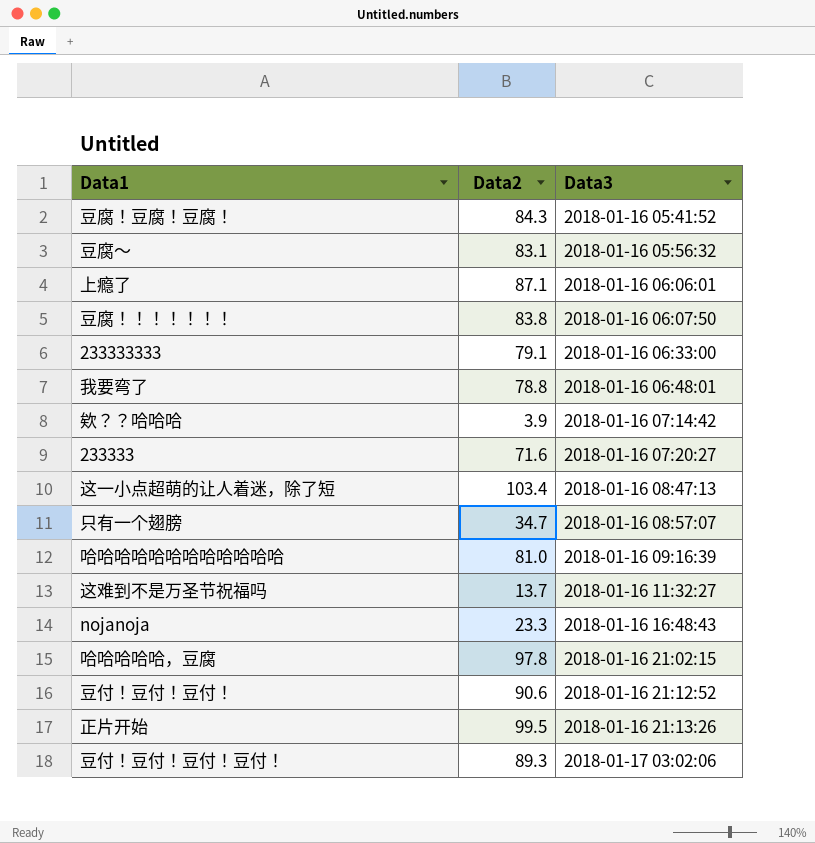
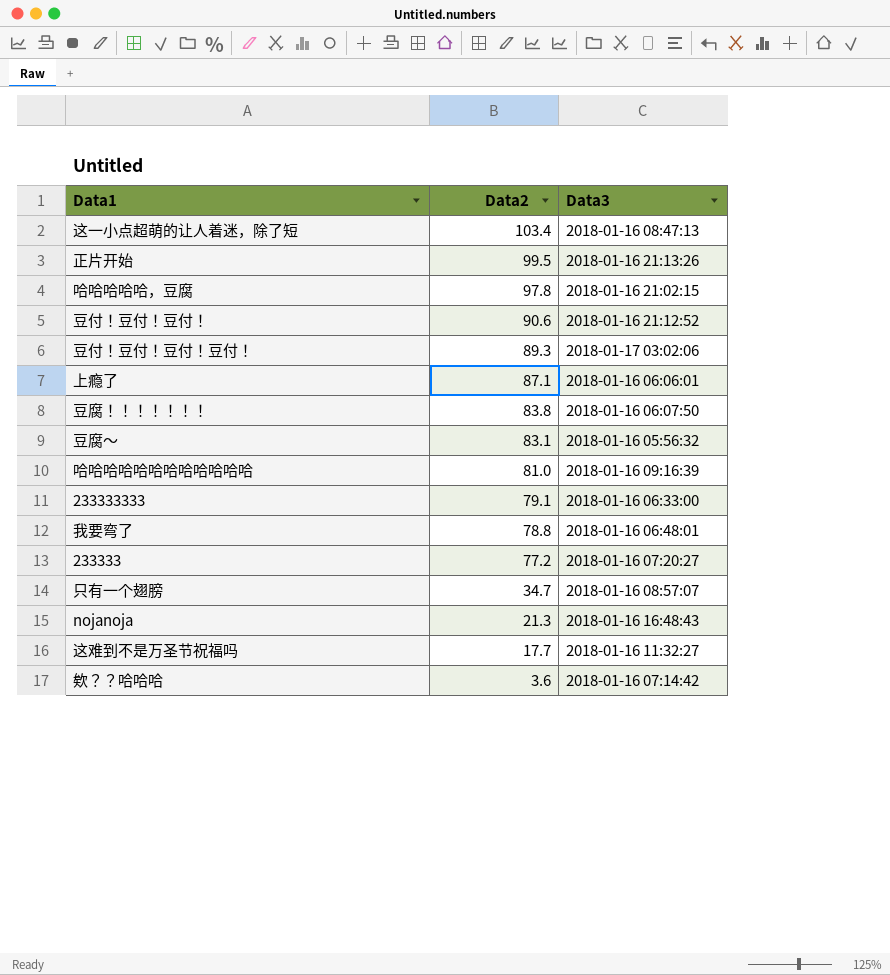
row order: Data3 ascending -> Data2 descending
row 豆腐！豆腐！豆腐！: 84.3 | 2018-01-16 05:41:52 -> none
233333 | Data2: 71.6 -> 77.2
nojanoja | Data2: 23.3 -> 21.3
这难到不是万圣节祝福吗 | Data2: 13.7 -> 17.7
欸？？哈哈哈 | Data2: 3.9 -> 3.6

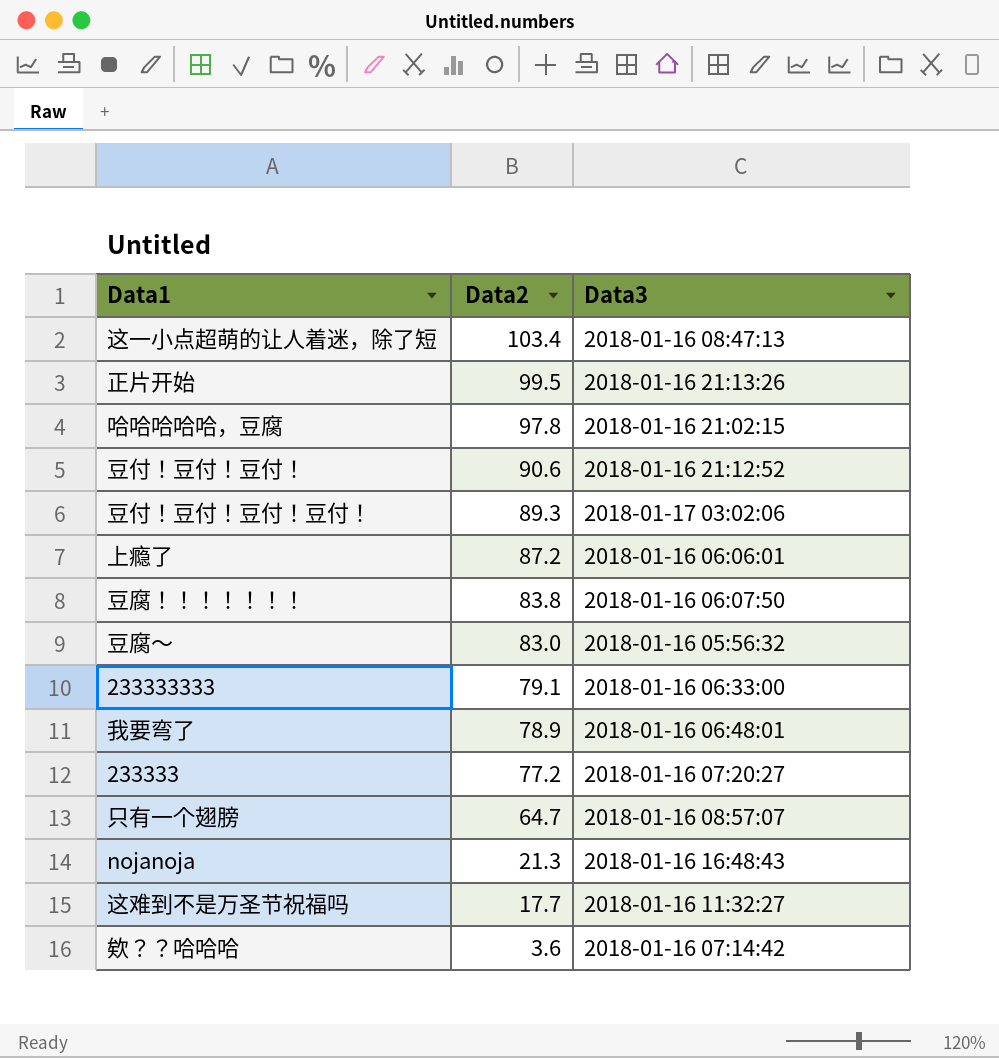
row 哈哈哈哈哈哈哈哈哈哈哈哈: 81.0 | 2018-01-16 09:16:39 -> none
上瘾了 | Data2: 87.1 -> 87.2
豆腐～ | Data2: 83.1 -> 83.0
我要弯了 | Data2: 78.8 -> 78.9
只有一个翅膀 | Data2: 34.7 -> 64.7

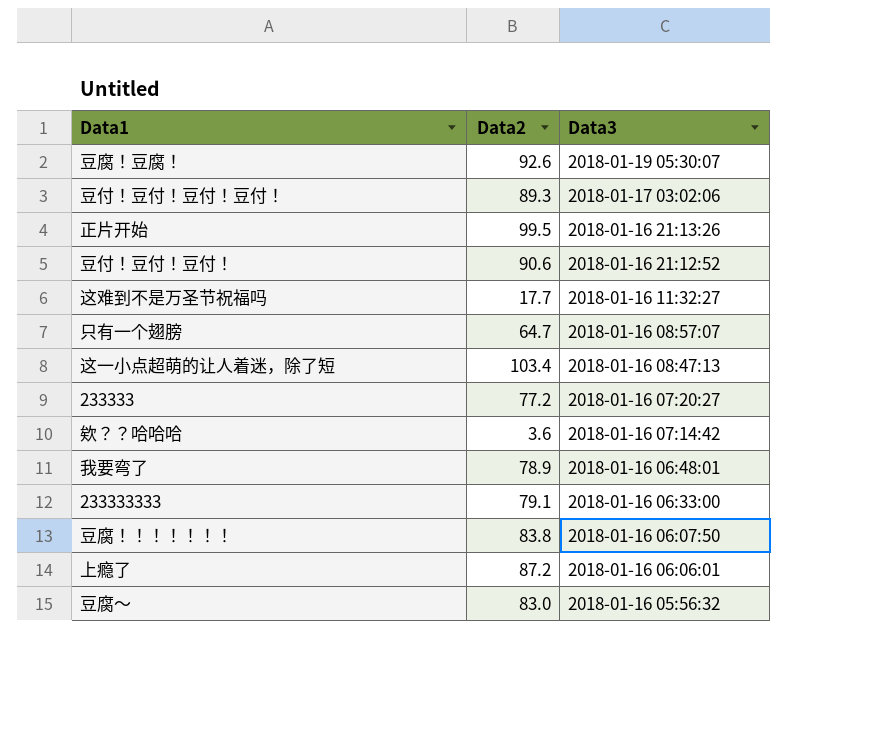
row order: Data2 descending -> Data3 descending
row 哈哈哈哈哈，豆腐: 97.8 | 2018-01-16 21:02:15 -> none
row nojanoja: 21.3 | 2018-01-16 16:48:43 -> none
row 豆腐！豆腐！: none -> 92.6 | 2018-01-19 05:30:07

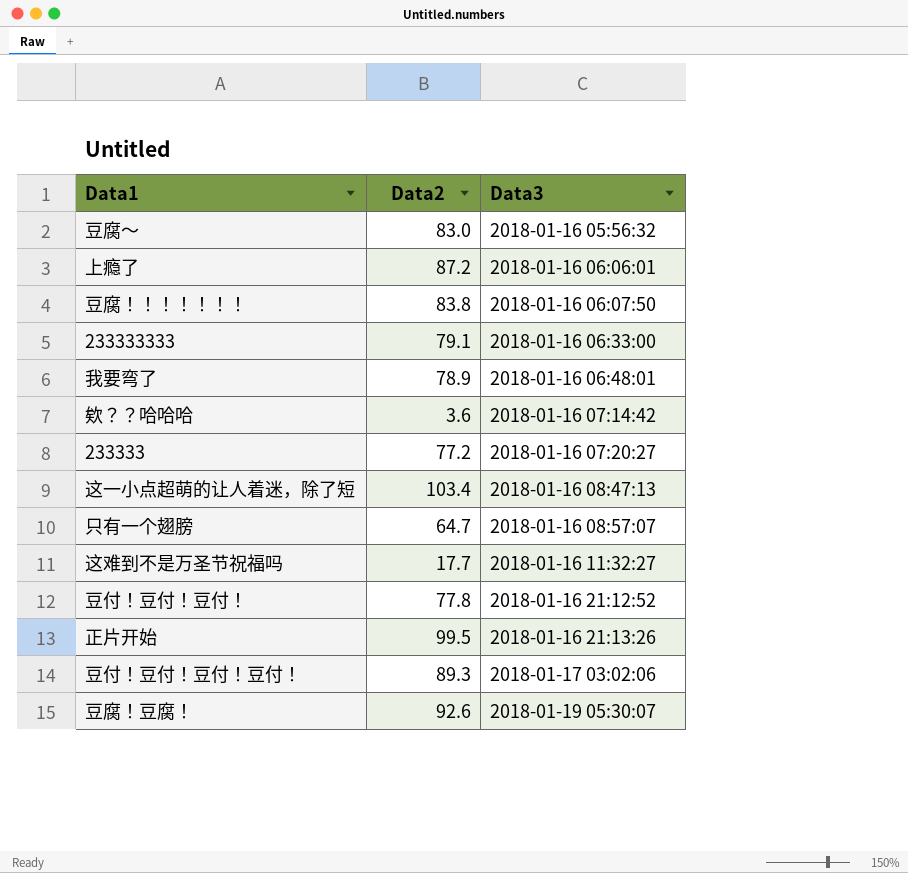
row order: Data3 descending -> Data3 ascending
豆付！豆付！豆付！ | Data2: 90.6 -> 77.8

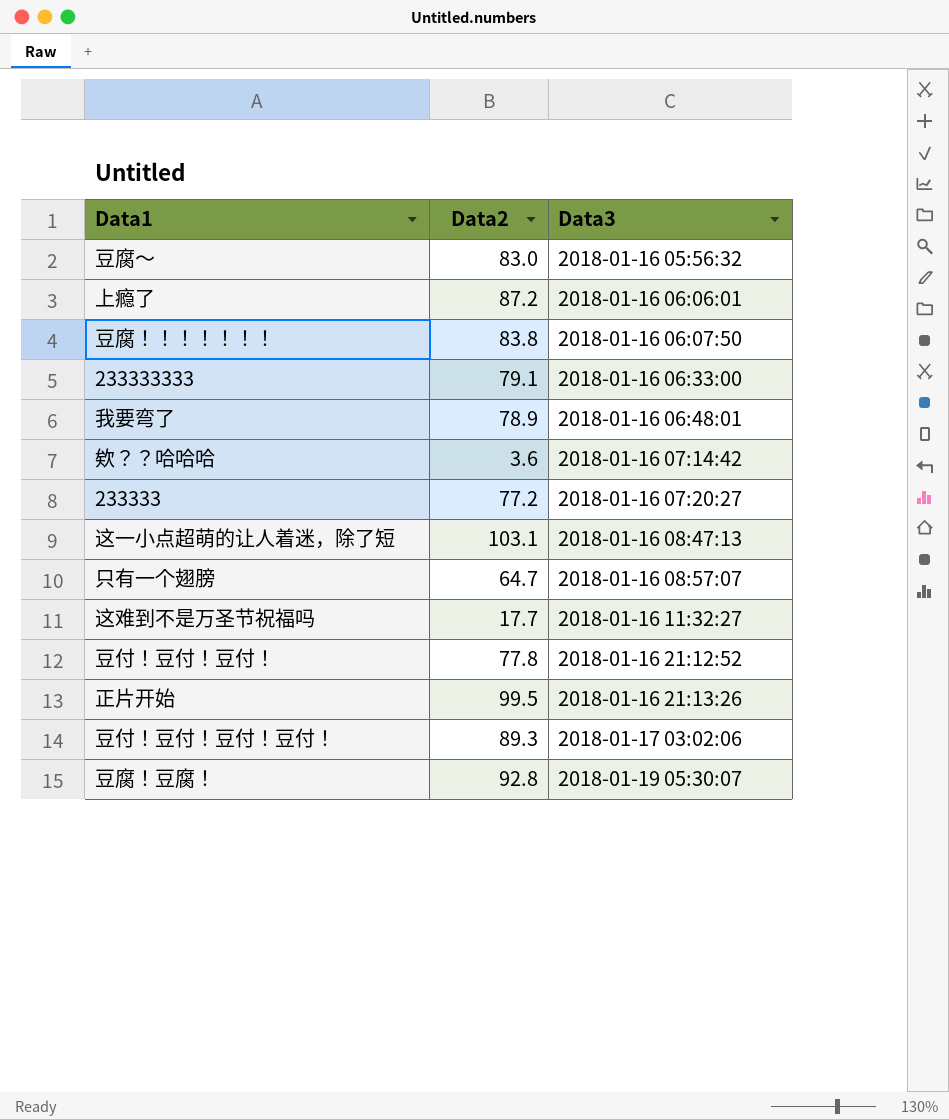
这一小点超萌的让人着迷，除了短 | Data2: 103.4 -> 103.1
豆腐！豆腐！ | Data2: 92.6 -> 92.8

